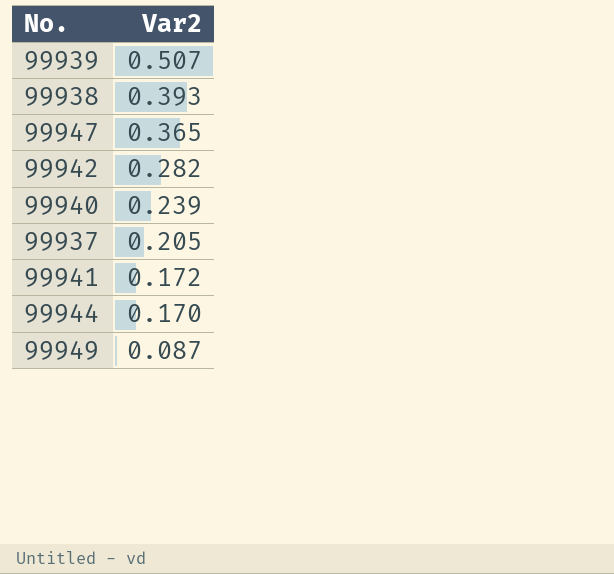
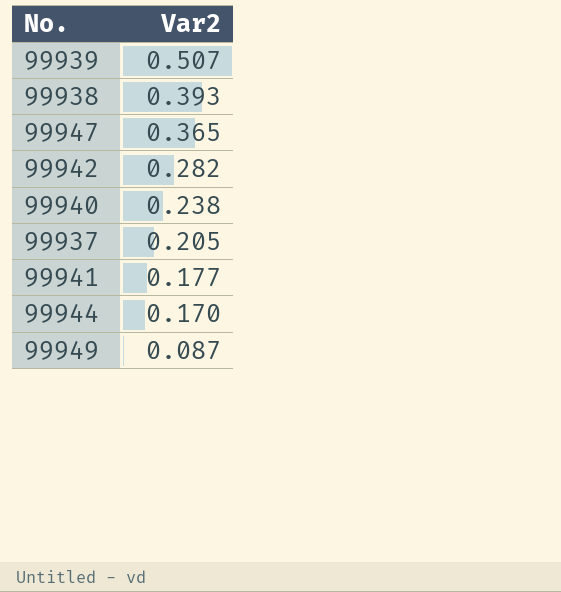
99940 | Var2: 0.239 -> 0.238
99941 | Var2: 0.172 -> 0.177

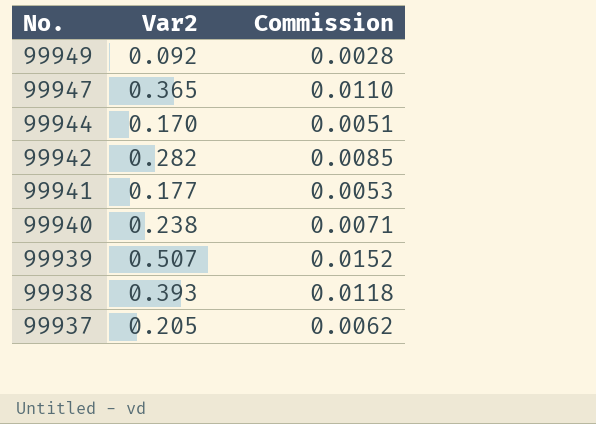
row order: Var2 descending -> No. descending
column Commission | formula: none -> [Var2] * 0.03
99949 | Var2: 0.087 -> 0.092

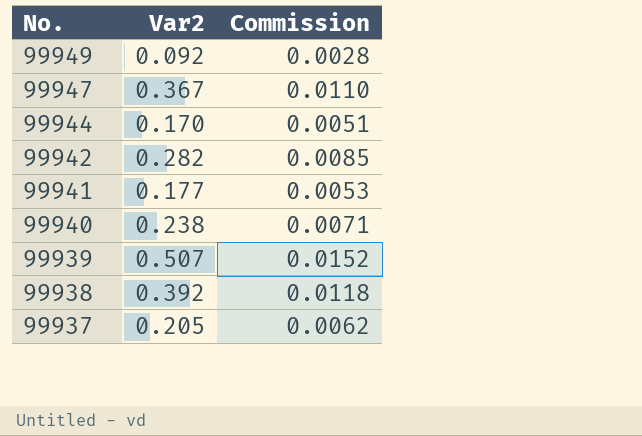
99947 | Var2: 0.365 -> 0.367
99938 | Var2: 0.393 -> 0.392

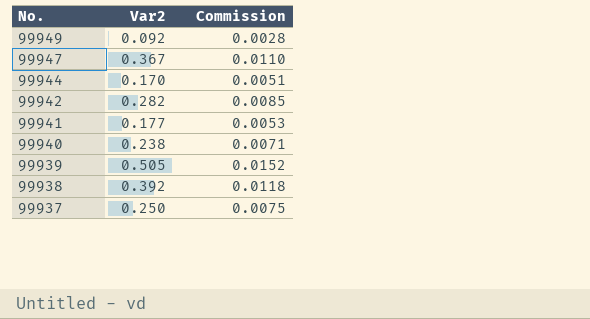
99939 | Var2: 0.507 -> 0.505
99937 | Var2: 0.205 -> 0.250
99937 | Commission: 0.0062 -> 0.0075

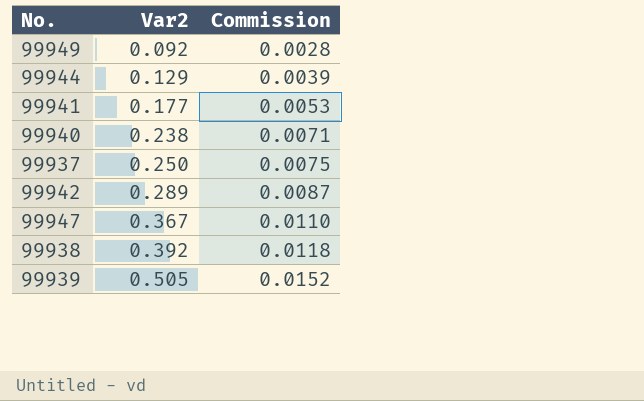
row order: No. descending -> Var2 ascending
99944 | Var2: 0.170 -> 0.129
99944 | Commission: 0.0051 -> 0.0039
99942 | Var2: 0.282 -> 0.289
99942 | Commission: 0.0085 -> 0.0087

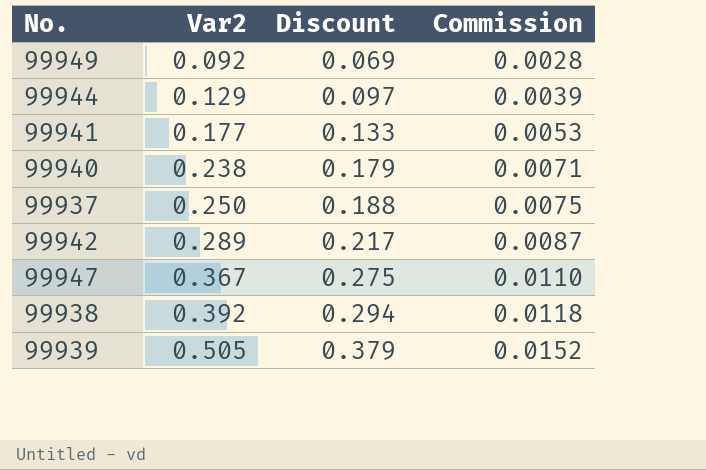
column Discount | formula: none -> [Var2] * 0.75

